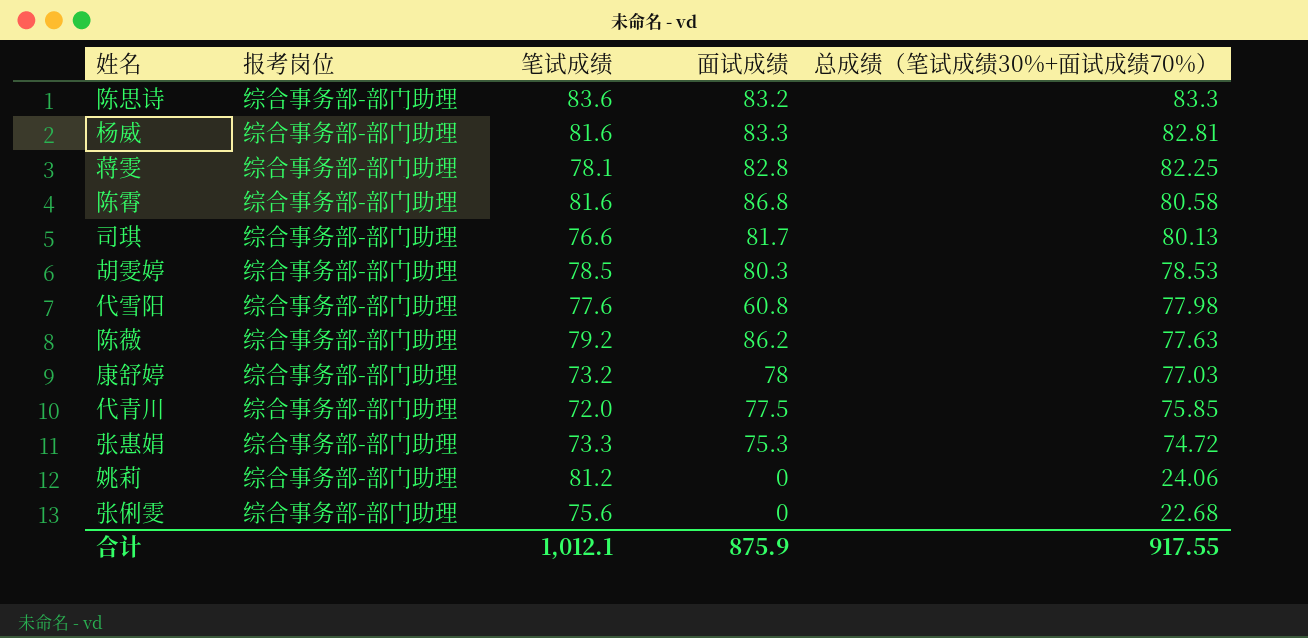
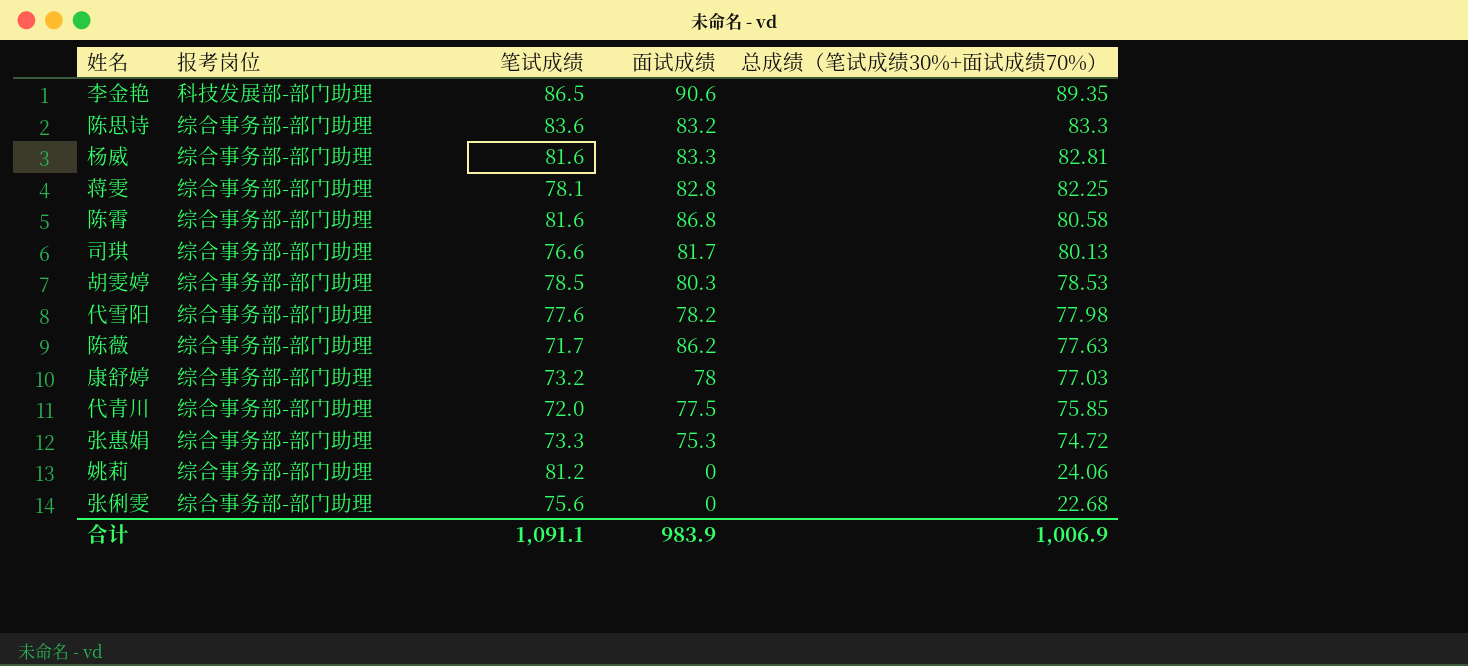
row 李金艳: none -> 科技发展部-部门助理 | 86.5 | 90.6 | 89.35
代雪阳 | 面试成绩: 60.8 -> 78.2
陈薇 | 笔试成绩: 79.2 -> 71.7
合计 | 笔试成绩: 1,012.1 -> 1,091.1
合计 | 面试成绩: 875.9 -> 983.9
合计 | 总成绩（笔试成绩30%+面试成绩70%）: 917.55 -> 1,006.9

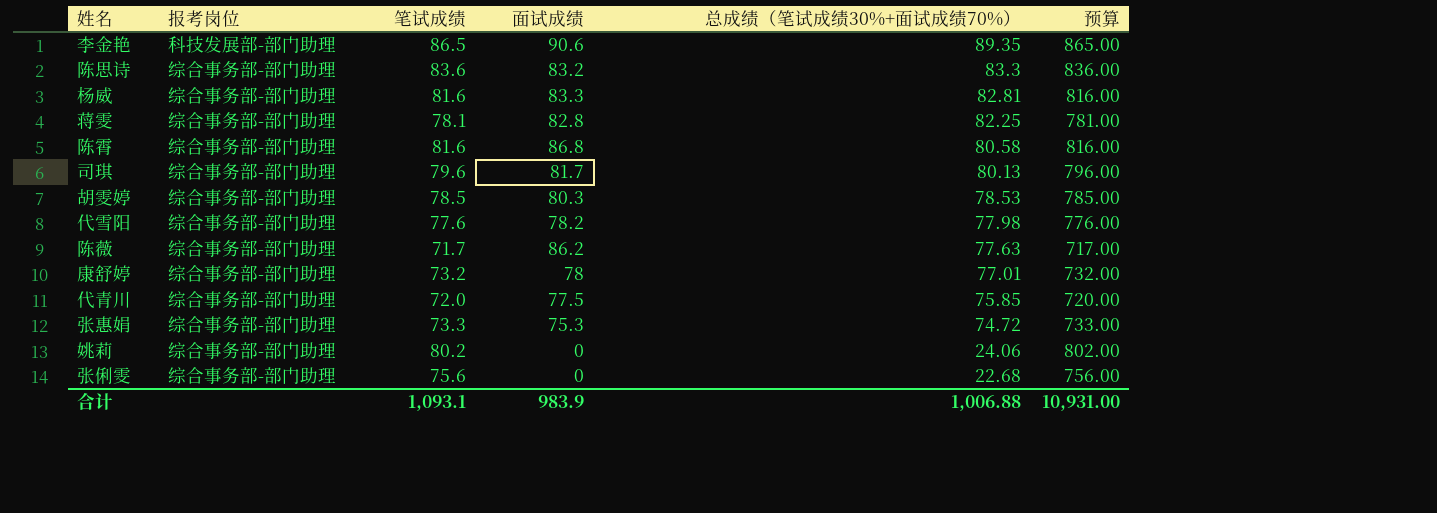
column 预算 | formula: none -> [笔试成绩] * 10
司琪 | 笔试成绩: 76.6 -> 79.6
康舒婷 | 总成绩（笔试成绩30%+面试成绩70%）: 77.03 -> 77.01
姚莉 | 笔试成绩: 81.2 -> 80.2
合计 | 笔试成绩: 1,091.1 -> 1,093.1
合计 | 总成绩（笔试成绩30%+面试成绩70%）: 1,006.9 -> 1,006.88

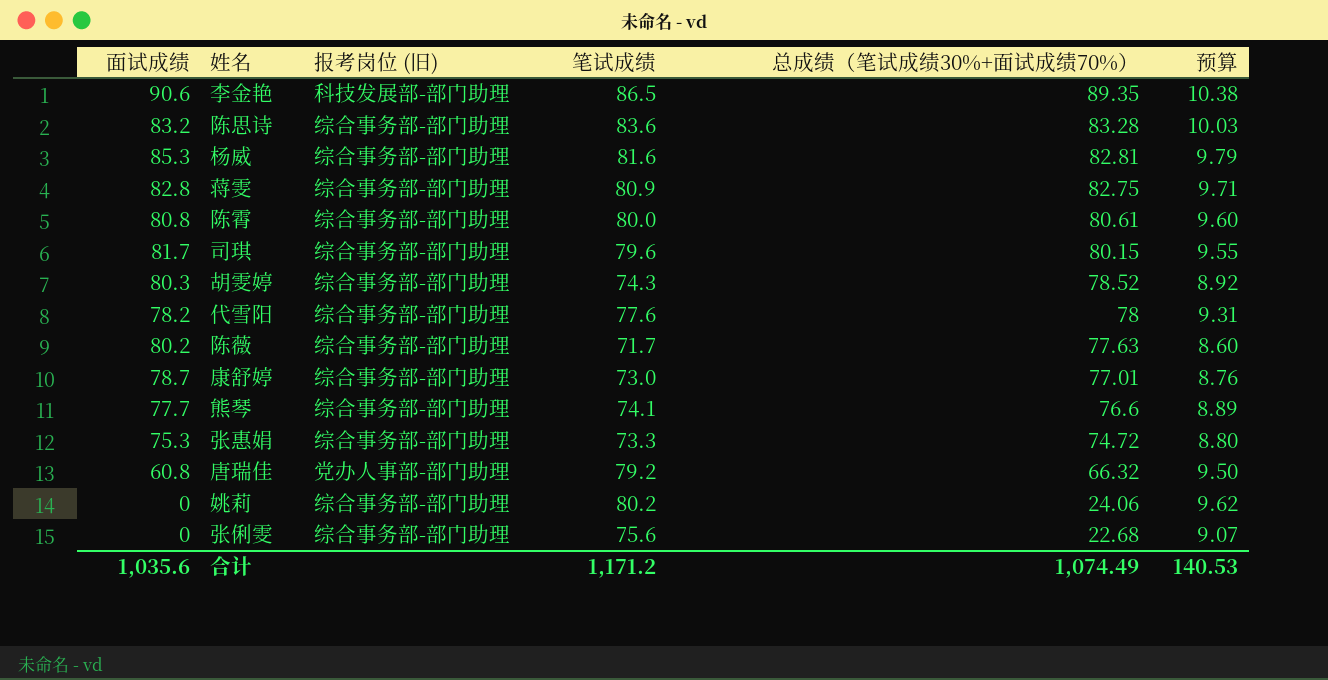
column 面试成绩 | position: 4 -> 1
column name: 报考岗位 -> 报考岗位 (旧)
column 预算 | formula: [笔试成绩] * 10 -> [笔试成绩] * 0.12
row 代青川: 综合事务部-部门助理 | 72.0 | 77.5 | 75.85 | 720.00 -> none
陈思诗 | 总成绩（笔试成绩30%+面试成绩70%）: 83.3 -> 83.28
杨威 | 面试成绩: 83.3 -> 85.3
蒋雯 | 笔试成绩: 78.1 -> 80.9
蒋雯 | 总成绩（笔试成绩30%+面试成绩70%）: 82.25 -> 82.75
陈霄 | 面试成绩: 86.8 -> 80.8
陈霄 | 笔试成绩: 81.6 -> 80.0
陈霄 | 总成绩（笔试成绩30%+面试成绩70%）: 80.58 -> 80.61
司琪 | 总成绩（笔试成绩30%+面试成绩70%）: 80.13 -> 80.15
胡雯婷 | 笔试成绩: 78.5 -> 74.3
胡雯婷 | 总成绩（笔试成绩30%+面试成绩70%）: 78.53 -> 78.52
代雪阳 | 总成绩（笔试成绩30%+面试成绩70%）: 77.98 -> 78
陈薇 | 面试成绩: 86.2 -> 80.2
康舒婷 | 面试成绩: 78 -> 78.7
康舒婷 | 笔试成绩: 73.2 -> 73.0
row 熊琴: none -> 77.7 | 综合事务部-部门助理 | 74.1 | 76.6 | 8.89
row 唐瑞佳: none -> 60.8 | 党办人事部-部门助理 | 79.2 | 66.32 | 9.50
合计 | 面试成绩: 983.9 -> 1,035.6
合计 | 笔试成绩: 1,093.1 -> 1,171.2
合计 | 总成绩（笔试成绩30%+面试成绩70%）: 1,006.88 -> 1,074.49
合计 | 预算: 10,931.00 -> 140.53

